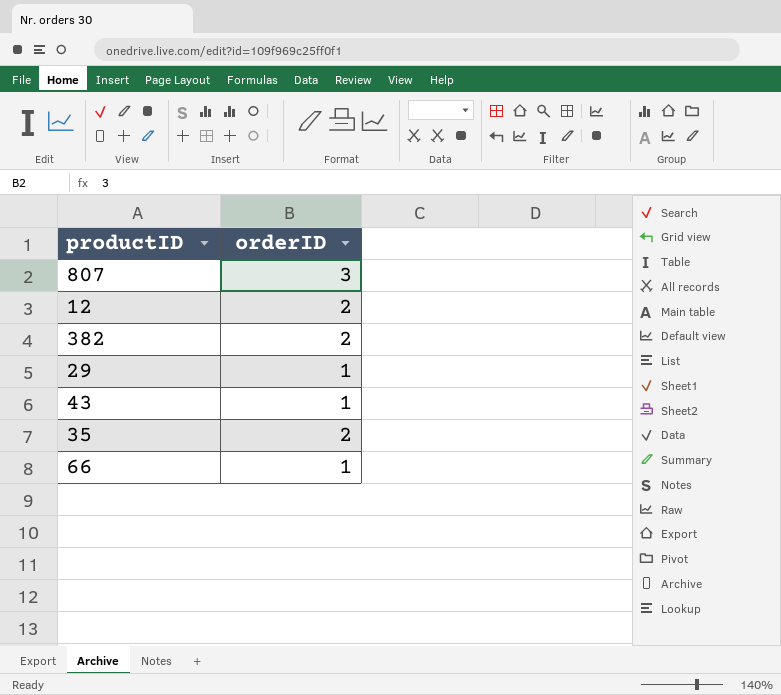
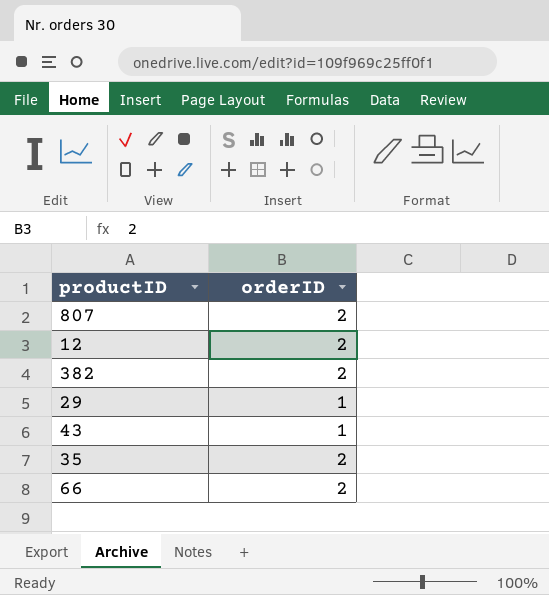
807 | orderID: 3 -> 2
66 | orderID: 1 -> 2

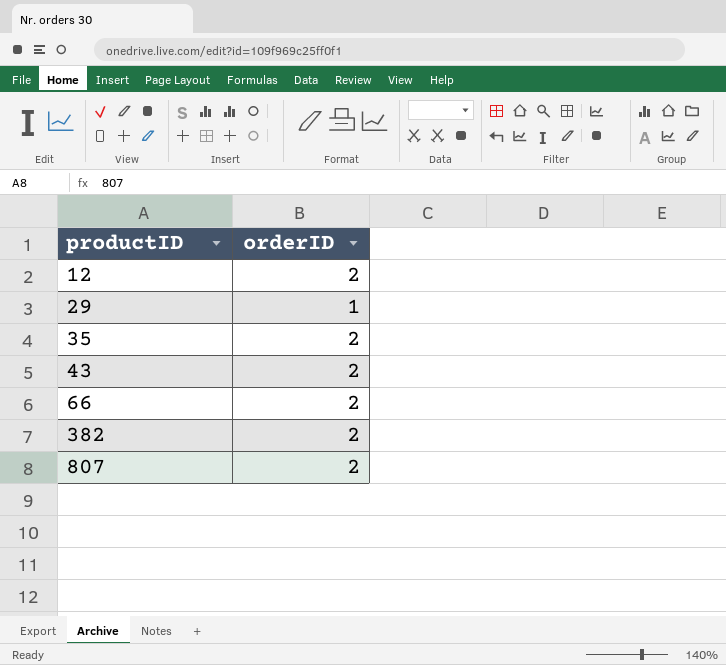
row order: none -> productID ascending
43 | orderID: 1 -> 2

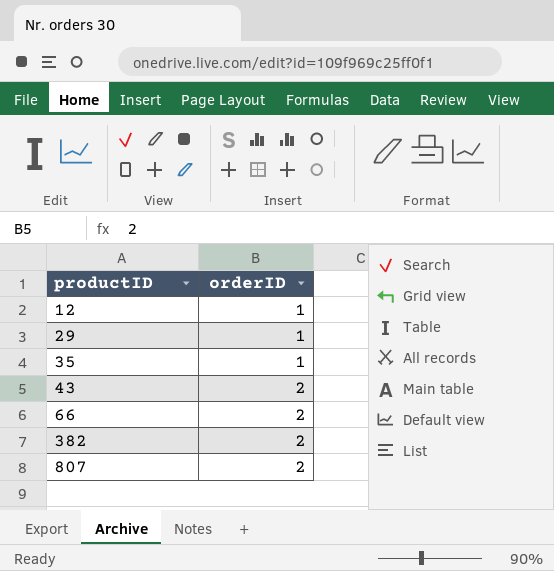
12 | orderID: 2 -> 1
35 | orderID: 2 -> 1

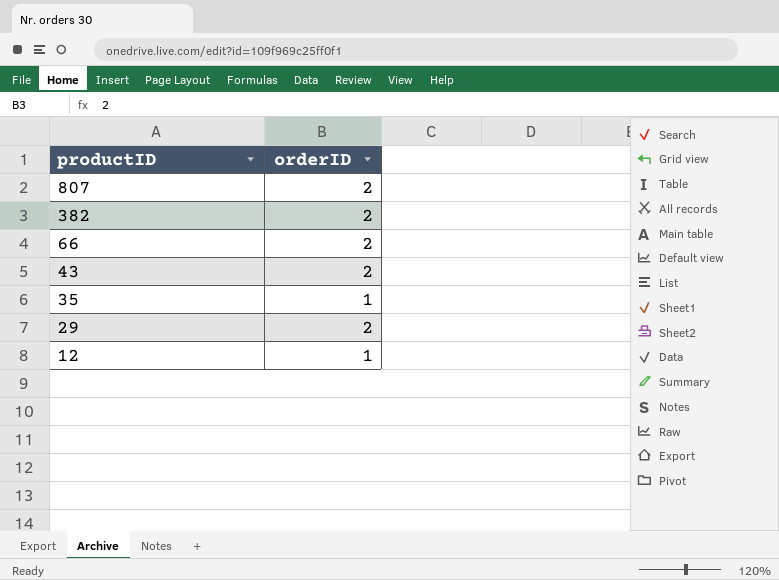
row order: productID ascending -> productID descending
29 | orderID: 1 -> 2

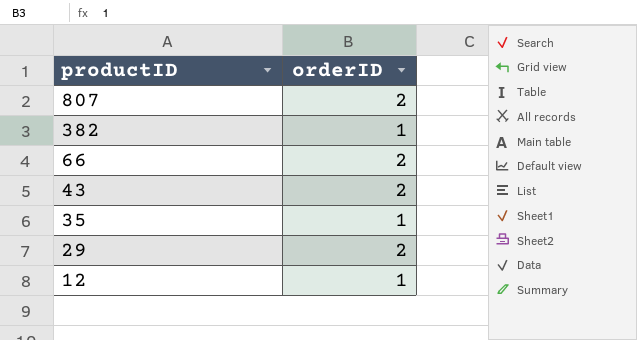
382 | orderID: 2 -> 1

